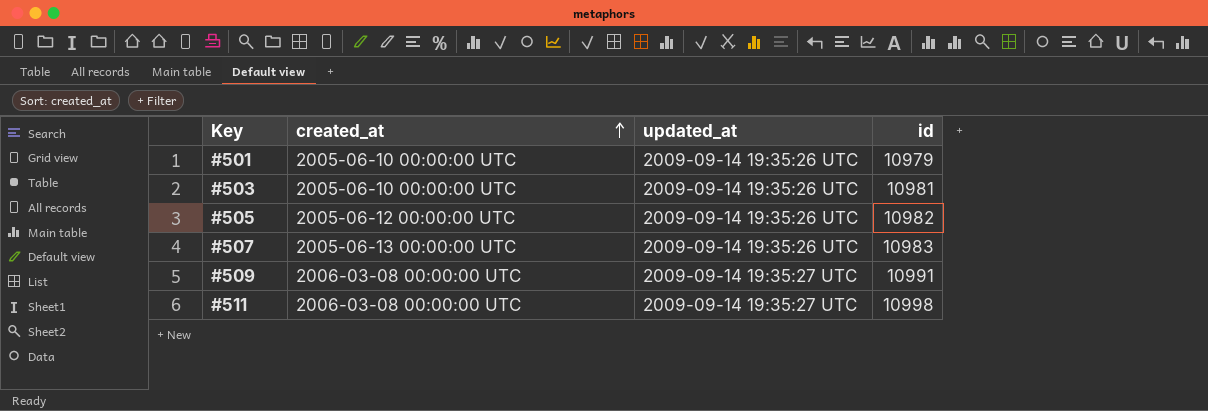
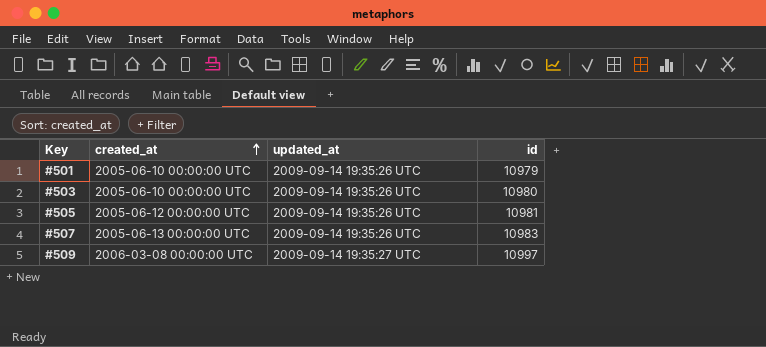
row #511: 2006-03-08 00:00:00 UTC | 2009-09-14 19:35:27 UTC | 10998 -> none
#503 | id: 10981 -> 10980
#505 | id: 10982 -> 10981
#509 | id: 10991 -> 10997

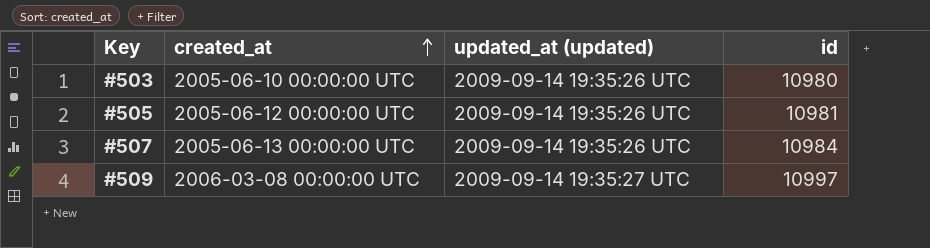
column name: updated_at -> updated_at (updated)
row #501: 2005-06-10 00:00:00 UTC | 2009-09-14 19:35:26 UTC | 10979 -> none
#507 | id: 10983 -> 10984

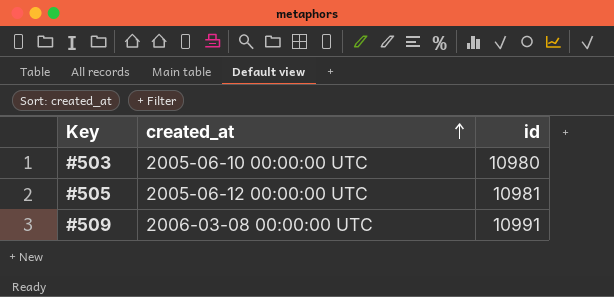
column updated_at (updated) | position: 3 -> none
row #507: 2005-06-13 00:00:00 UTC | 2009-09-14 19:35:26 UTC | 10984 -> none
#509 | id: 10997 -> 10991

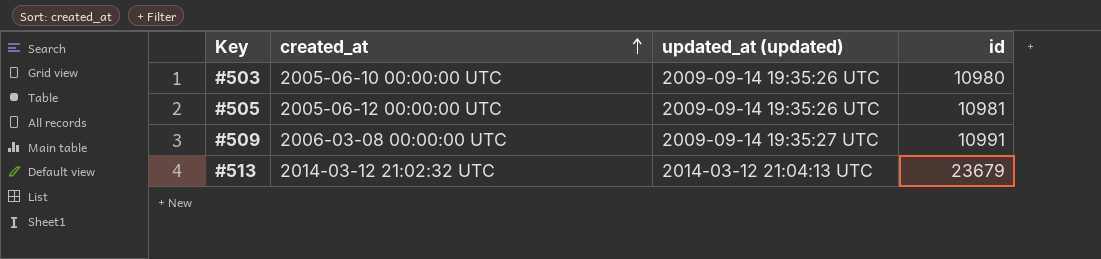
column updated_at (updated) | position: none -> 3
row #513: none -> 2014-03-12 21:02:32 UTC | 2014-03-12 21:04:13 UTC | 23679

